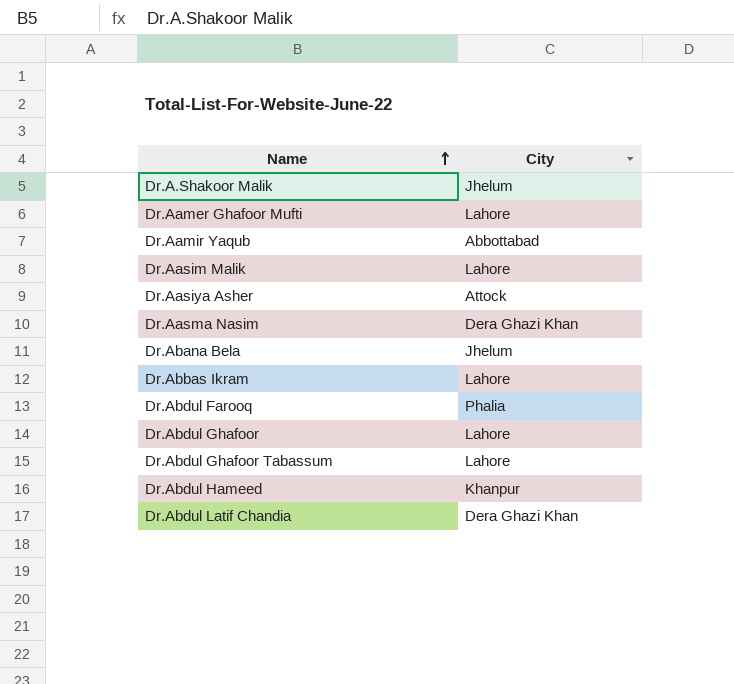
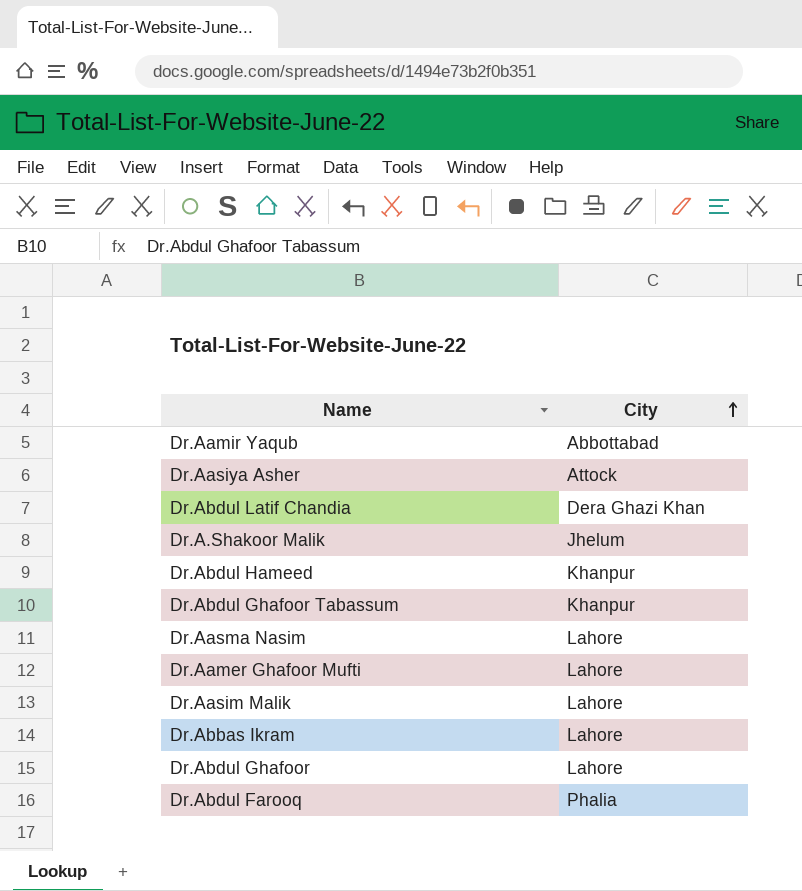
row order: Name ascending -> City ascending
row Dr.Abana Bela: Jhelum -> none
Dr.Abdul Ghafoor Tabassum | City: Lahore -> Khanpur
Dr.Aasma Nasim | City: Dera Ghazi Khan -> Lahore

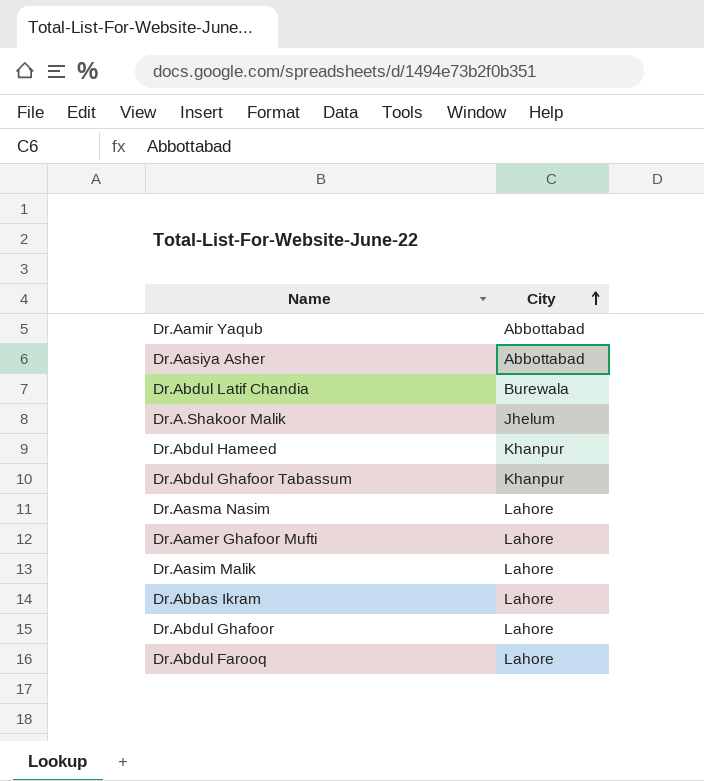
Dr.Aasiya Asher | City: Attock -> Abbottabad
Dr.Abdul Latif Chandia | City: Dera Ghazi Khan -> Burewala
Dr.Abdul Farooq | City: Phalia -> Lahore

